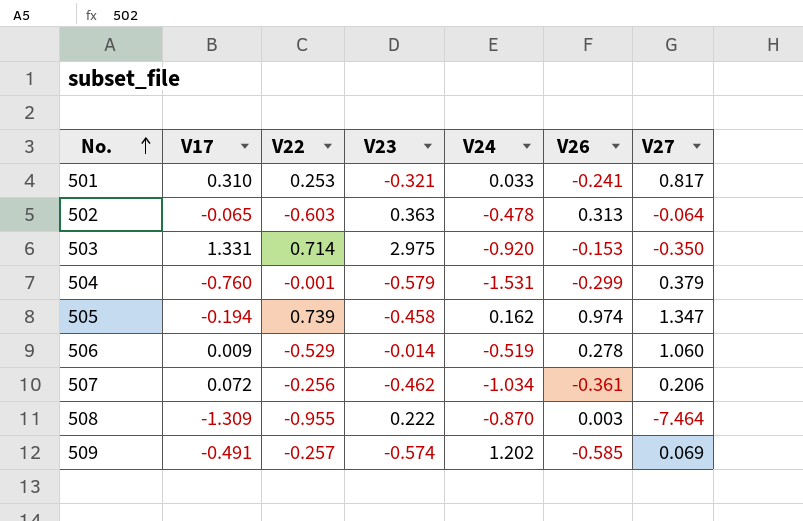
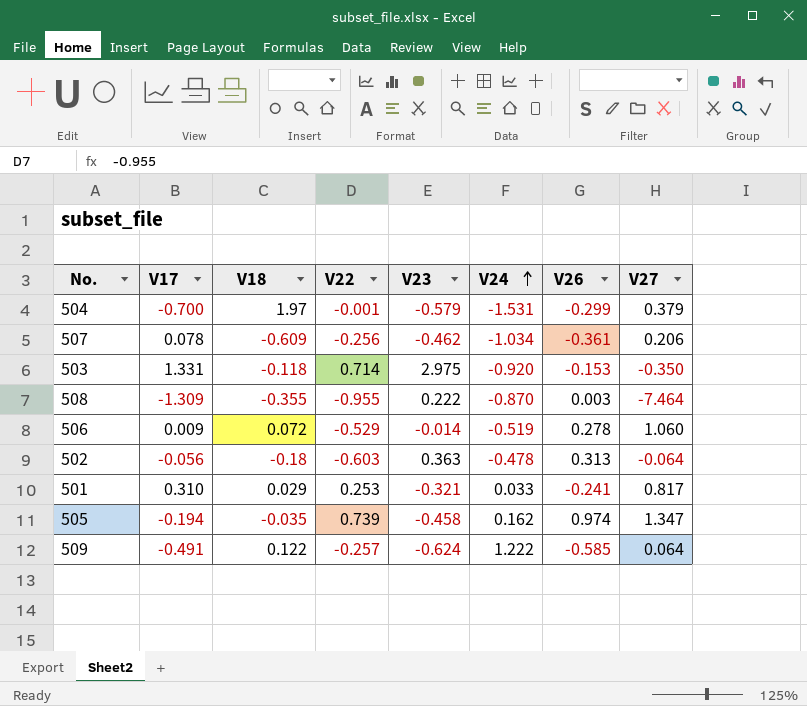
row order: No. ascending -> V24 ascending
column V18 | position: none -> 3
504 | V17: -0.760 -> -0.700
507 | V17: 0.072 -> 0.078
502 | V17: -0.065 -> -0.056
509 | V23: -0.574 -> -0.624
509 | V24: 1.202 -> 1.222
509 | V27: 0.069 -> 0.064

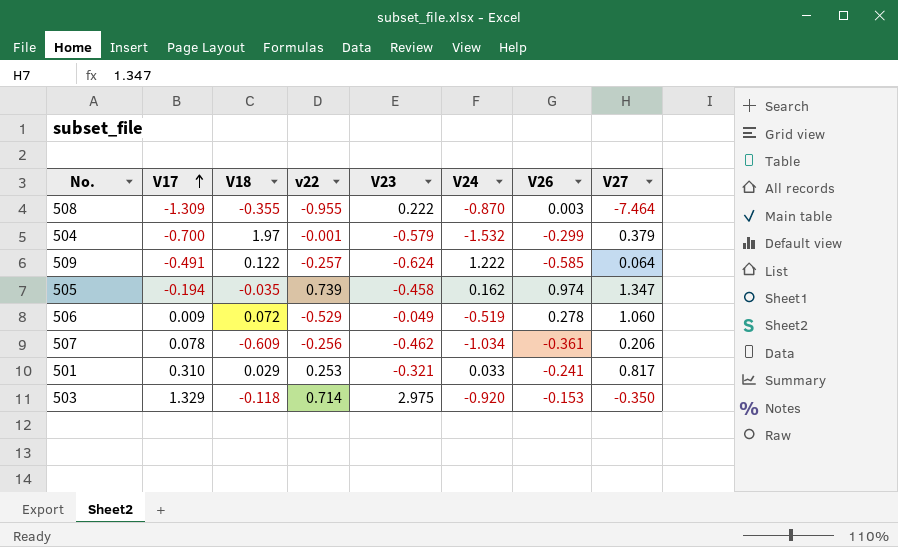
row order: V24 ascending -> V17 ascending
column name: V22 -> v22
row 502: -0.056 | -0.18 | -0.603 | 0.363 | -0.478 | 0.313 | -0.064 -> none
504 | V24: -1.531 -> -1.532
506 | V23: -0.014 -> -0.049
503 | V17: 1.331 -> 1.329

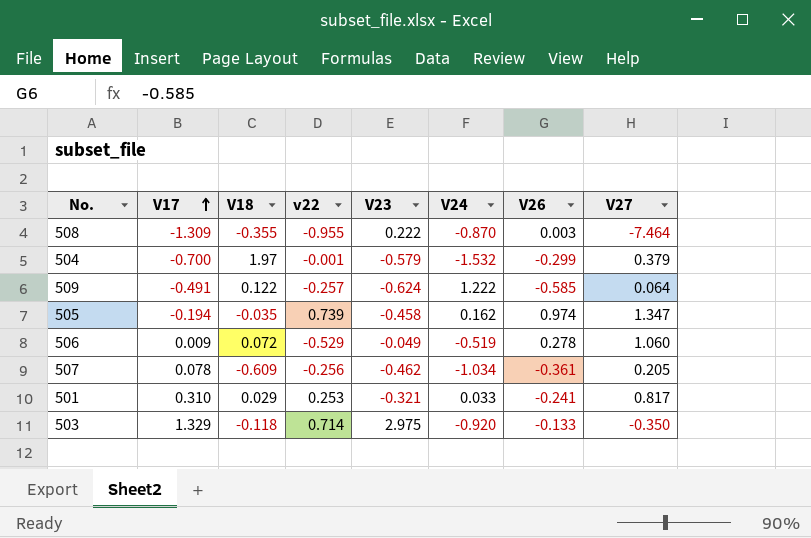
507 | V27: 0.206 -> 0.205
503 | V26: -0.153 -> -0.133

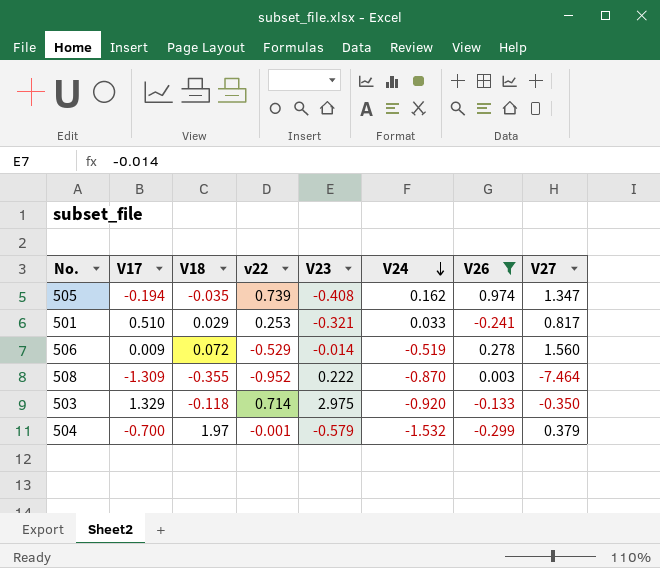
filter: none -> V26 >= -0.299
row order: V17 ascending -> V24 descending
505 | V23: -0.458 -> -0.408
501 | V17: 0.310 -> 0.510
506 | V23: -0.049 -> -0.014
506 | V27: 1.060 -> 1.560
508 | v22: -0.955 -> -0.952

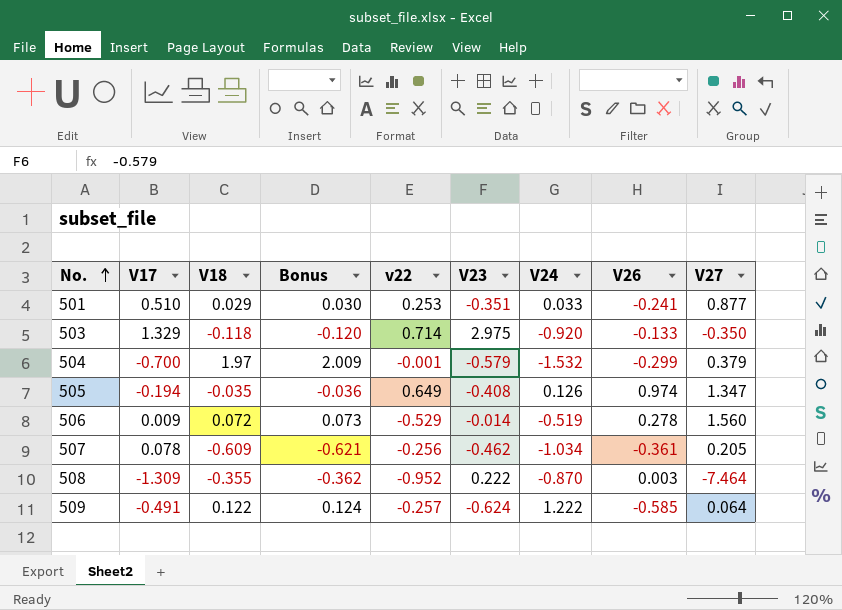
filter: V26 >= -0.299 -> none
row order: V24 descending -> No. ascending
column Bonus | formula: none -> [V18] * 1.02
501 | V23: -0.321 -> -0.351
501 | V27: 0.817 -> 0.877
505 | v22: 0.739 -> 0.649
505 | V24: 0.162 -> 0.126

